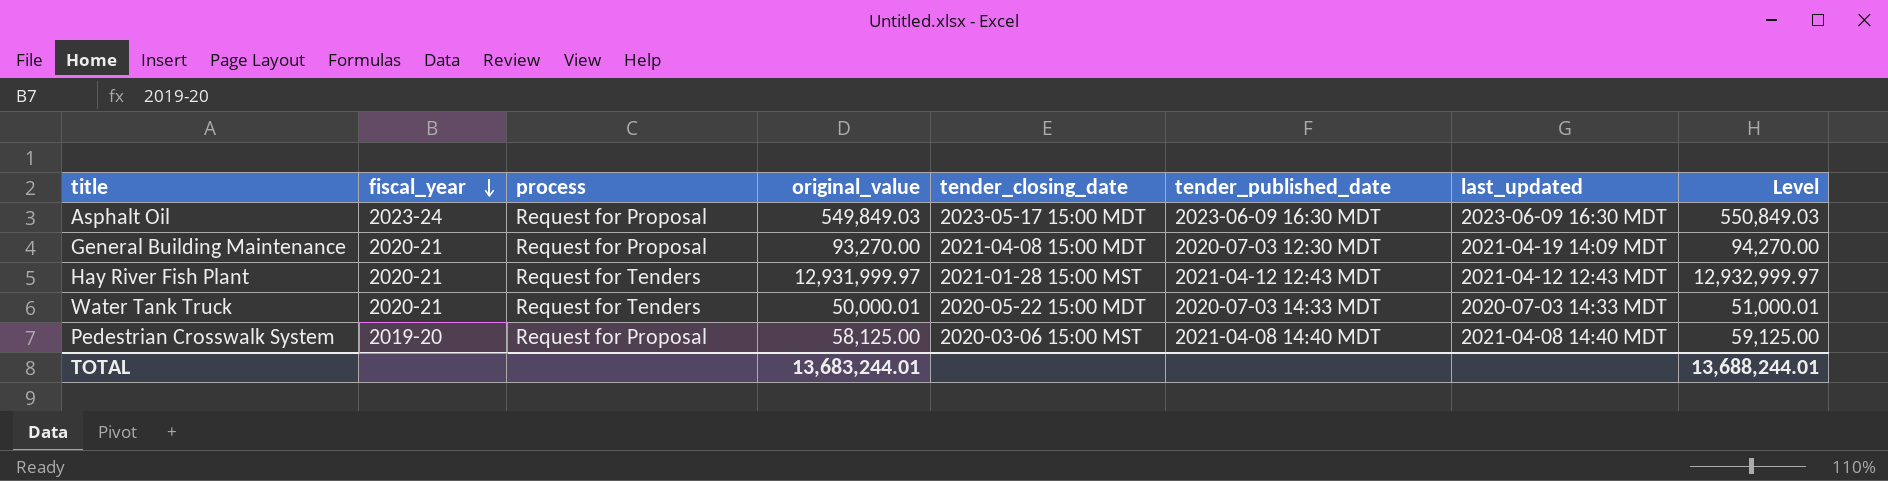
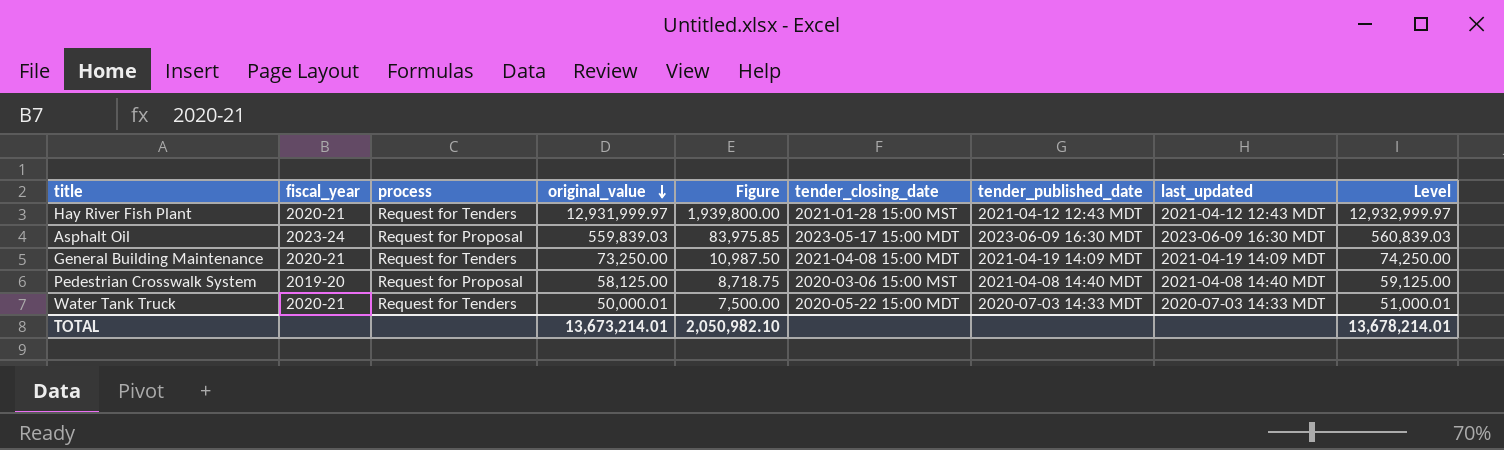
row order: fiscal_year descending -> original_value descending
column Figure | formula: none -> [original_value] * 0.15
Asphalt Oil | original_value: 549,849.03 -> 559,839.03
Asphalt Oil | Level: 550,849.03 -> 560,839.03
General Building Maintenance | process: Request for Proposal -> Request for Tenders
General Building Maintenance | original_value: 93,270.00 -> 73,250.00
General Building Maintenance | tender_published_date: 2020-07-03 12:30 MDT -> 2021-04-19 14:09 MDT
General Building Maintenance | Level: 94,270.00 -> 74,250.00
TOTAL | original_value: 13,683,244.01 -> 13,673,214.01
TOTAL | Level: 13,688,244.01 -> 13,678,214.01

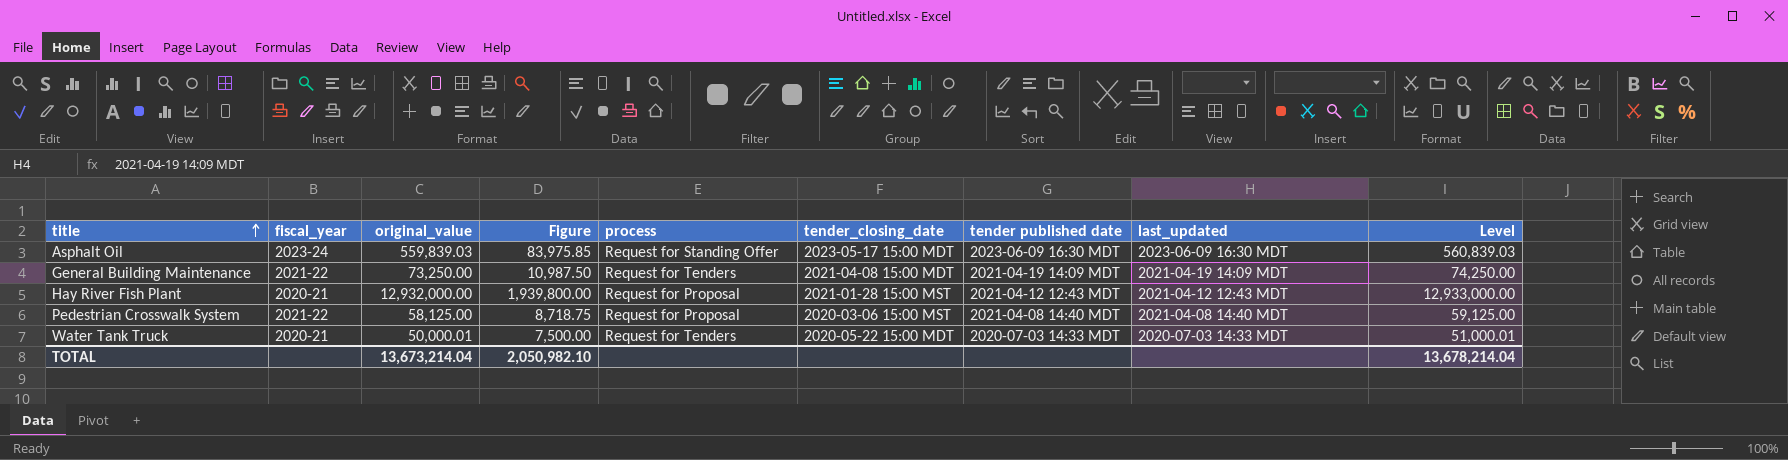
row order: original_value descending -> title ascending
column process | position: 3 -> 5
column name: tender_published_date -> tender published date
Asphalt Oil | process: Request for Proposal -> Request for Standing Offer
General Building Maintenance | fiscal_year: 2020-21 -> 2021-22
Hay River Fish Plant | original_value: 12,931,999.97 -> 12,932,000.00
Hay River Fish Plant | process: Request for Tenders -> Request for Proposal
Hay River Fish Plant | Level: 12,932,999.97 -> 12,933,000.00
Pedestrian Crosswalk System | fiscal_year: 2019-20 -> 2021-22
TOTAL | original_value: 13,673,214.01 -> 13,673,214.04
TOTAL | Level: 13,678,214.01 -> 13,678,214.04

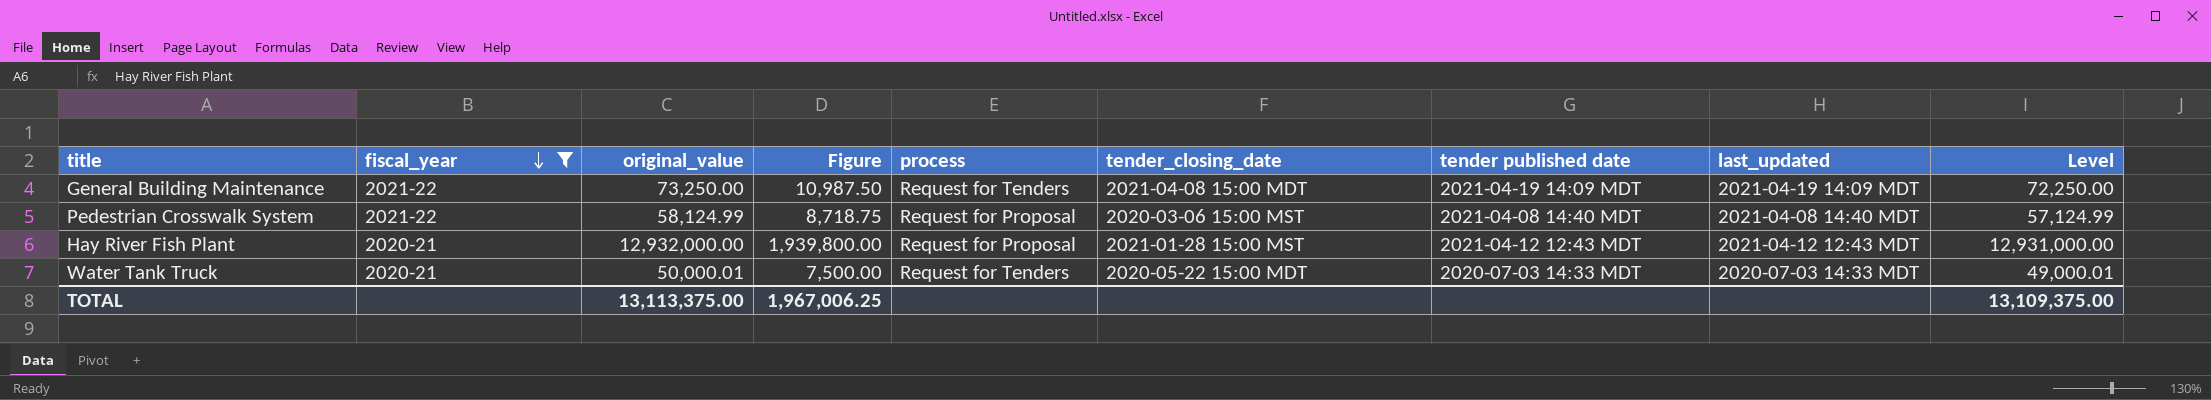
filter: none -> fiscal_year != 2023-24
row order: title ascending -> fiscal_year descending
column Level | formula: [original_value] + 1000 -> [original_value] - 1000
Pedestrian Crosswalk System | original_value: 58,125.00 -> 58,124.99
TOTAL | original_value: 13,673,214.04 -> 13,113,375.00
TOTAL | Figure: 2,050,982.10 -> 1,967,006.25
TOTAL | Level: 13,678,214.04 -> 13,109,375.00

